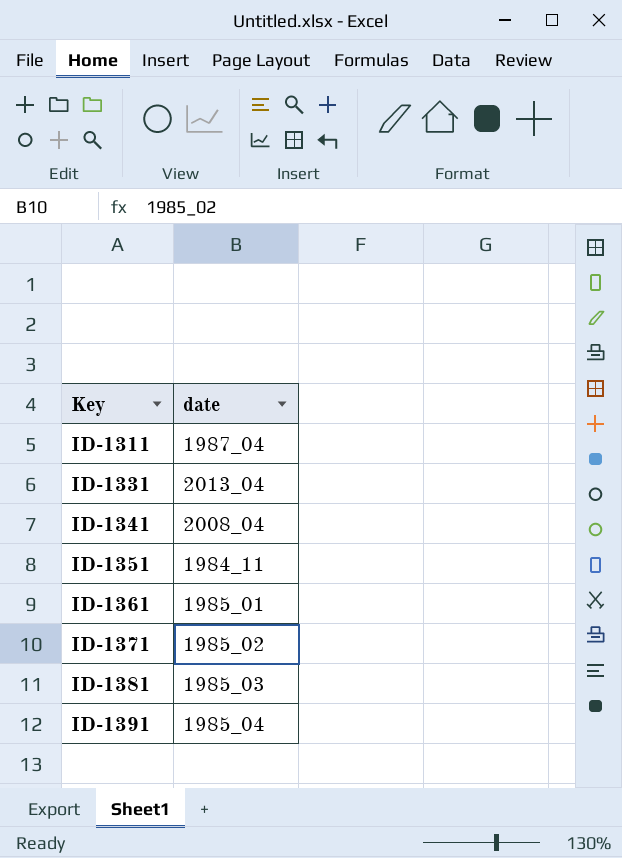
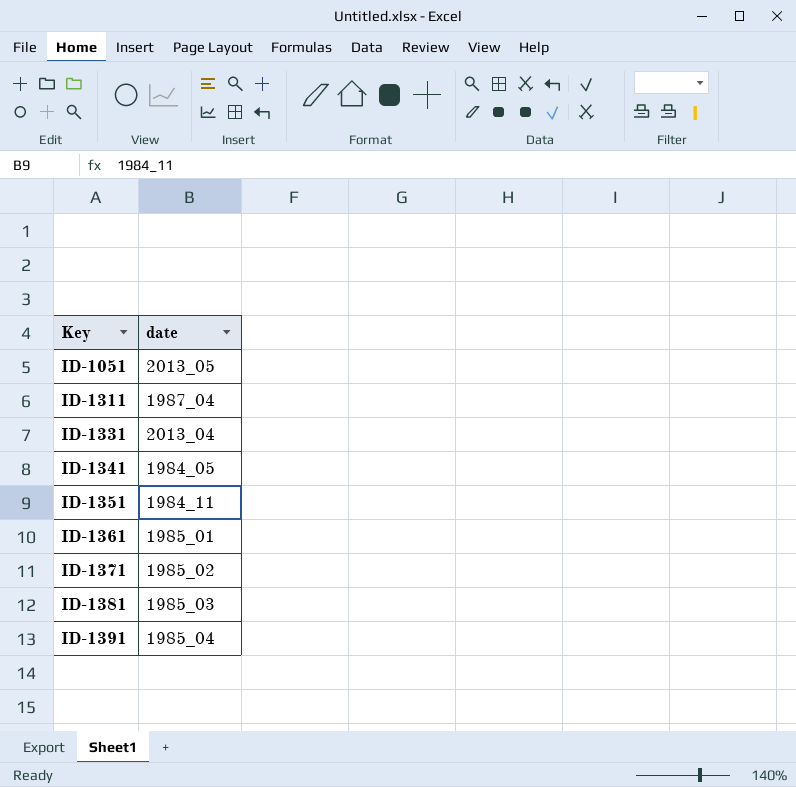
row ID-1051: none -> 2013_05
ID-1341 | date: 2008_04 -> 1984_05

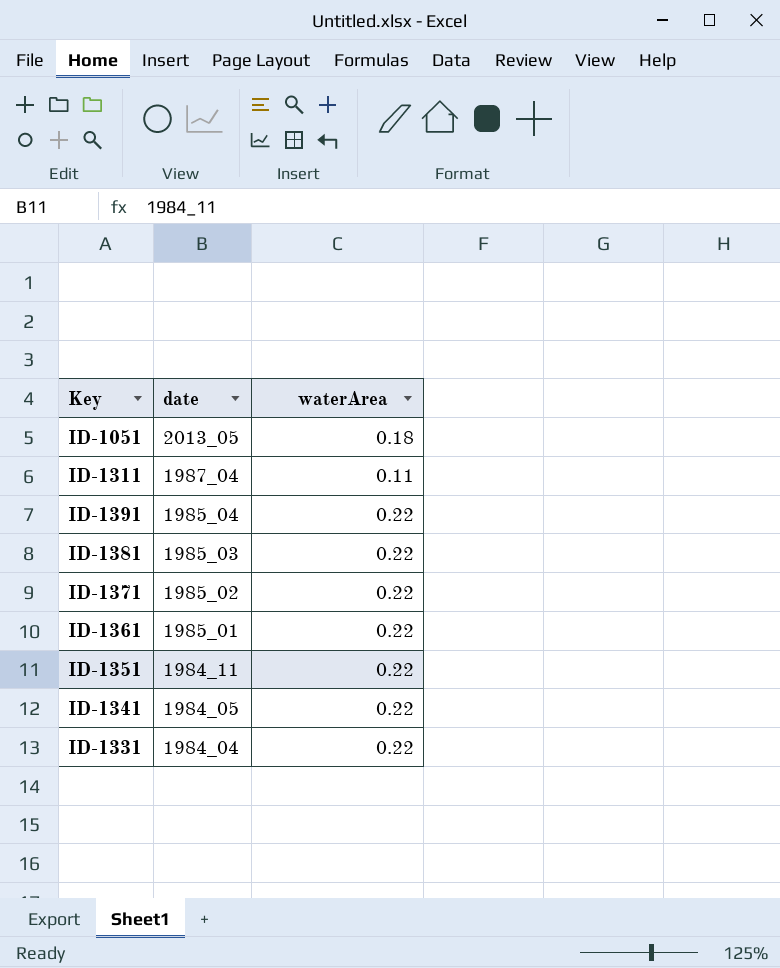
row order: Key ascending -> date descending
column waterArea | position: none -> 3
ID-1331 | date: 2013_04 -> 1984_04

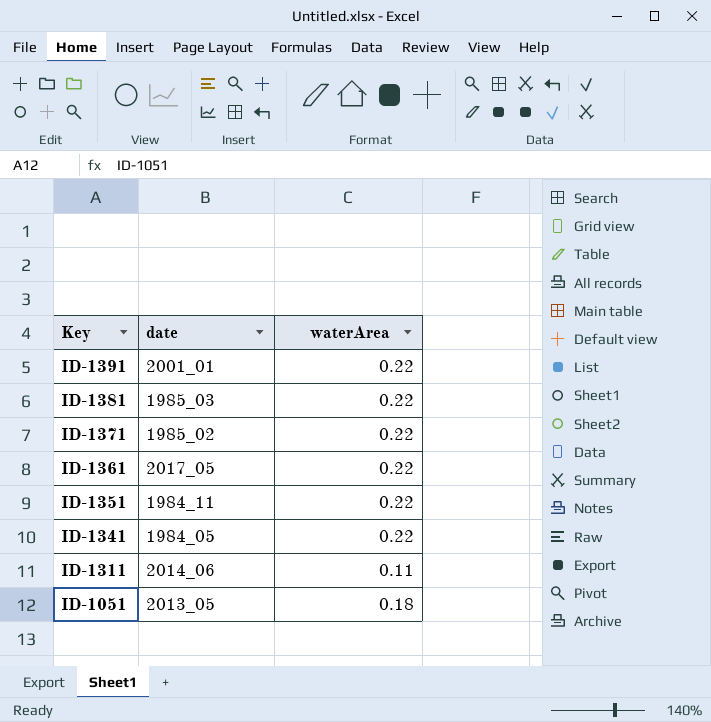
row order: date descending -> Key descending
row ID-1331: 1984_04 | 0.22 -> none
ID-1391 | date: 1985_04 -> 2001_01
ID-1361 | date: 1985_01 -> 2017_05
ID-1311 | date: 1987_04 -> 2014_06

